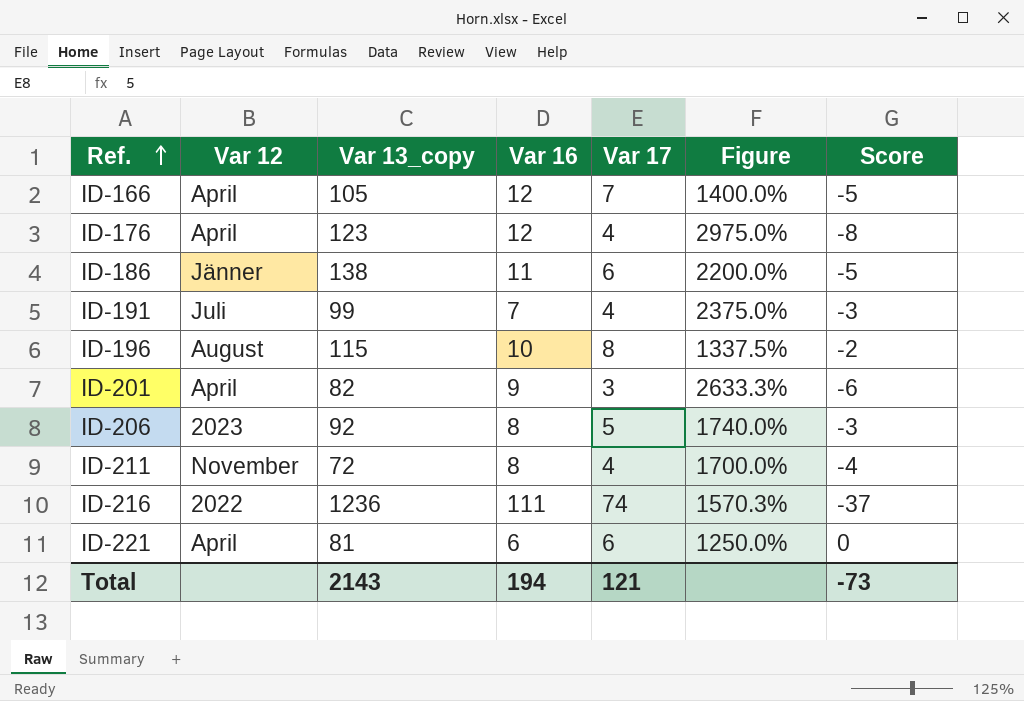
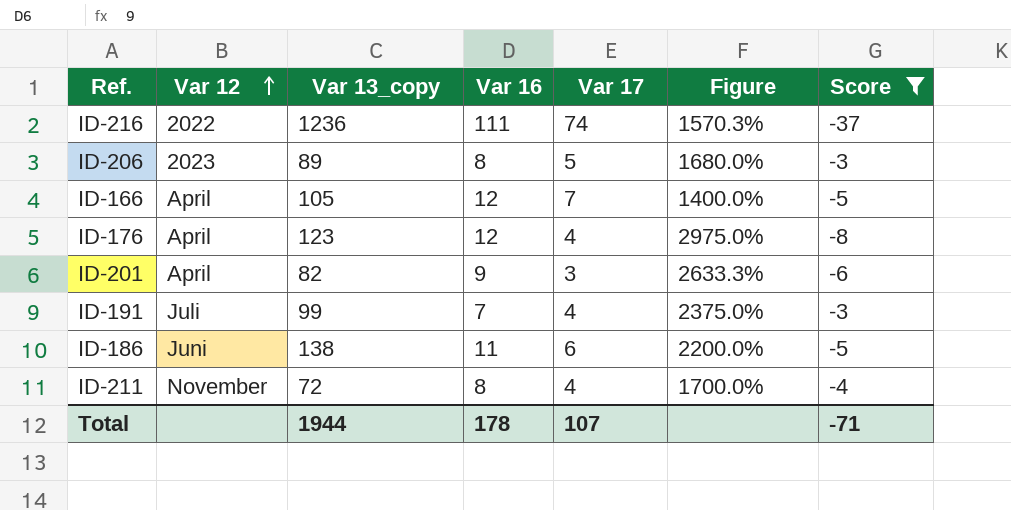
filter: none -> Score <= -3
row order: Ref. ascending -> Var 12 ascending
ID-206 | Var 13_copy: 92 -> 89
ID-206 | Figure: 1740.0% -> 1680.0%
ID-186 | Var 12: Jänner -> Juni
Total | Var 13_copy: 2143 -> 1944
Total | Var 16: 194 -> 178
Total | Var 17: 121 -> 107
Total | Score: -73 -> -71

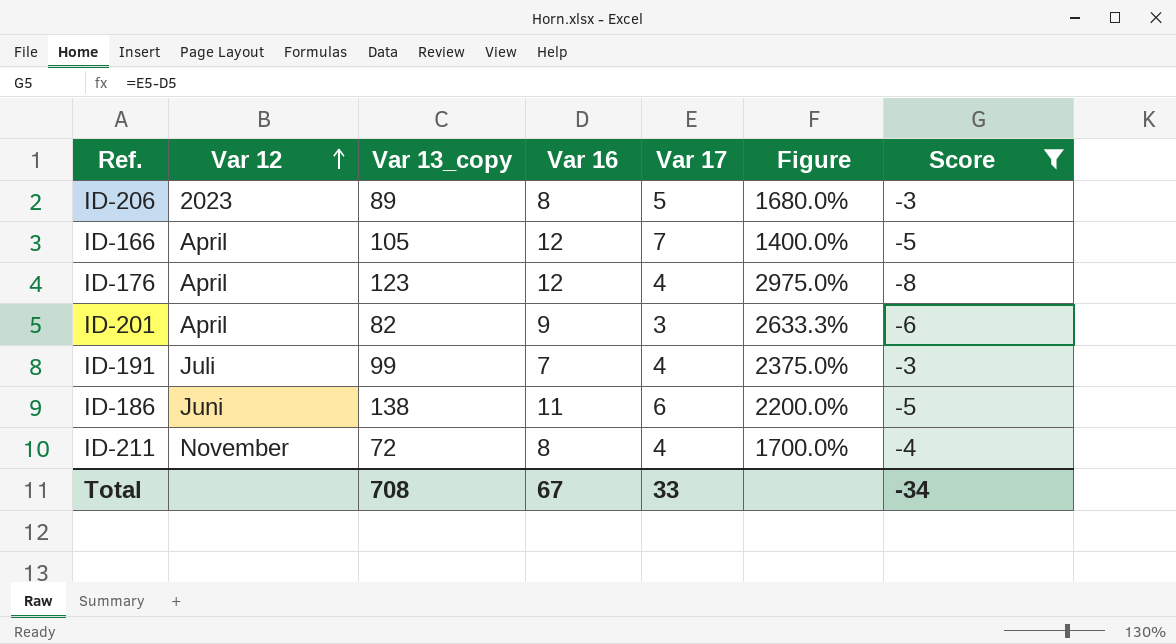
row ID-216: 2022 | 1236 | 111 | 74 | 1570.3% | -37 -> none
Total | Var 13_copy: 1944 -> 708
Total | Var 16: 178 -> 67
Total | Var 17: 107 -> 33
Total | Score: -71 -> -34

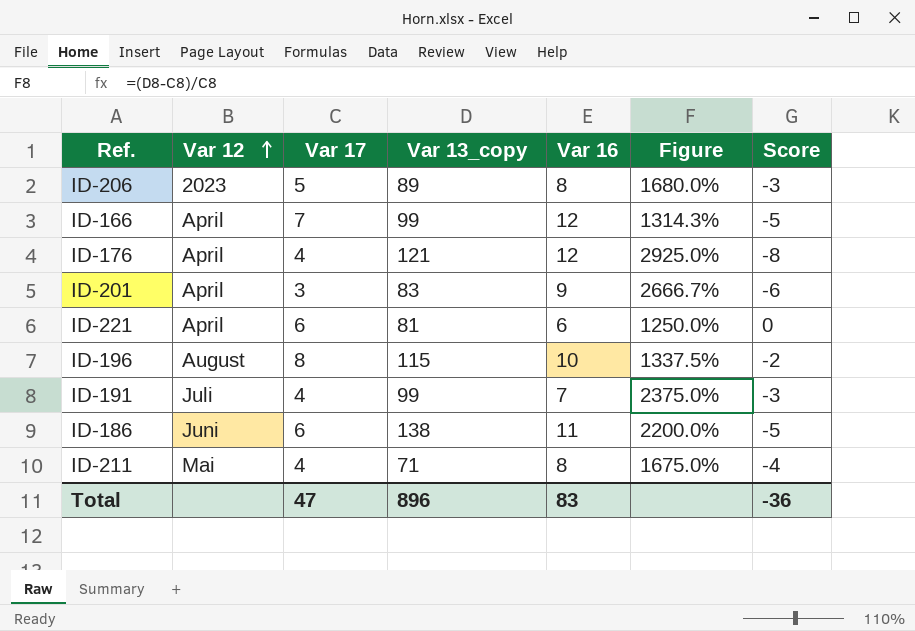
filter: Score <= -3 -> none
column Var 17 | position: 5 -> 3
ID-166 | Var 13_copy: 105 -> 99
ID-166 | Figure: 1400.0% -> 1314.3%
ID-176 | Var 13_copy: 123 -> 121
ID-176 | Figure: 2975.0% -> 2925.0%
ID-201 | Var 13_copy: 82 -> 83
ID-201 | Figure: 2633.3% -> 2666.7%
ID-211 | Var 12: November -> Mai
ID-211 | Var 13_copy: 72 -> 71
ID-211 | Figure: 1700.0% -> 1675.0%
Total | Var 17: 33 -> 47
Total | Var 13_copy: 708 -> 896
Total | Var 16: 67 -> 83
Total | Score: -34 -> -36

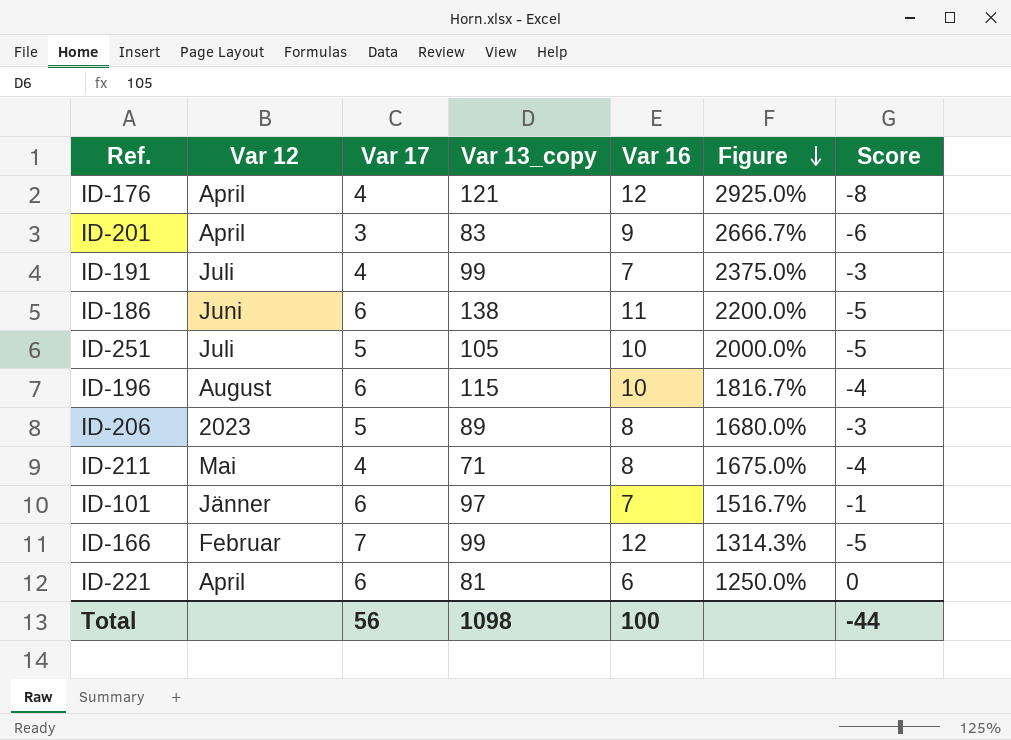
row order: Var 12 ascending -> Figure descending
row ID-251: none -> Juli | 5 | 105 | 10 | 2000.0% | -5
ID-196 | Var 17: 8 -> 6
ID-196 | Figure: 1337.5% -> 1816.7%
ID-196 | Score: -2 -> -4
row ID-101: none -> Jänner | 6 | 97 | 7 | 1516.7% | -1
ID-166 | Var 12: April -> Februar
Total | Var 17: 47 -> 56
Total | Var 13_copy: 896 -> 1098
Total | Var 16: 83 -> 100
Total | Score: -36 -> -44

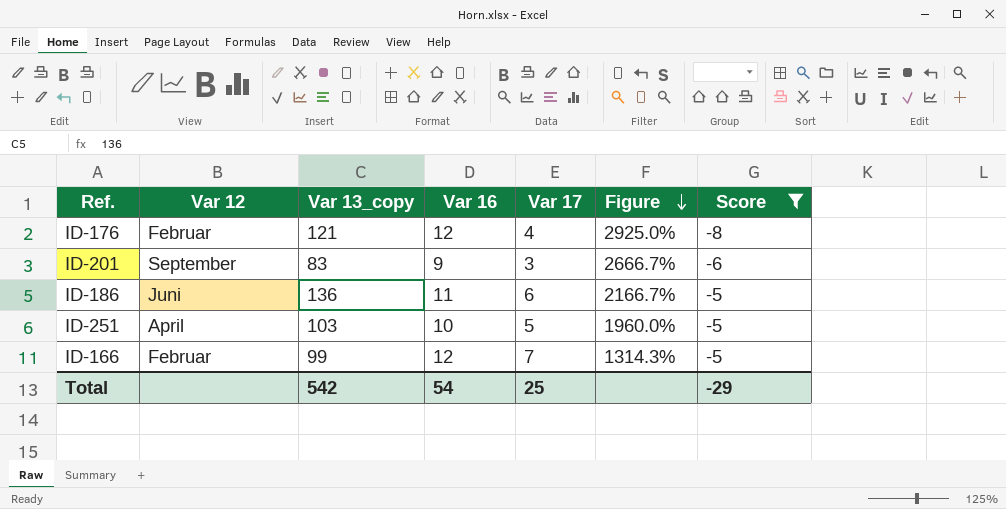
filter: none -> Score <= -5
column Var 17 | position: 3 -> 5
ID-176 | Var 12: April -> Februar
ID-201 | Var 12: April -> September
ID-186 | Var 13_copy: 138 -> 136
ID-186 | Figure: 2200.0% -> 2166.7%
ID-251 | Var 12: Juli -> April
ID-251 | Var 13_copy: 105 -> 103
ID-251 | Figure: 2000.0% -> 1960.0%
Total | Var 13_copy: 1098 -> 542
Total | Var 16: 100 -> 54
Total | Var 17: 56 -> 25
Total | Score: -44 -> -29

